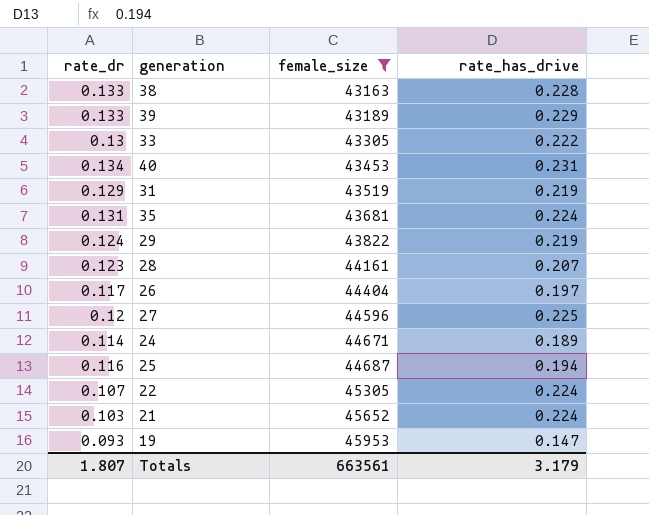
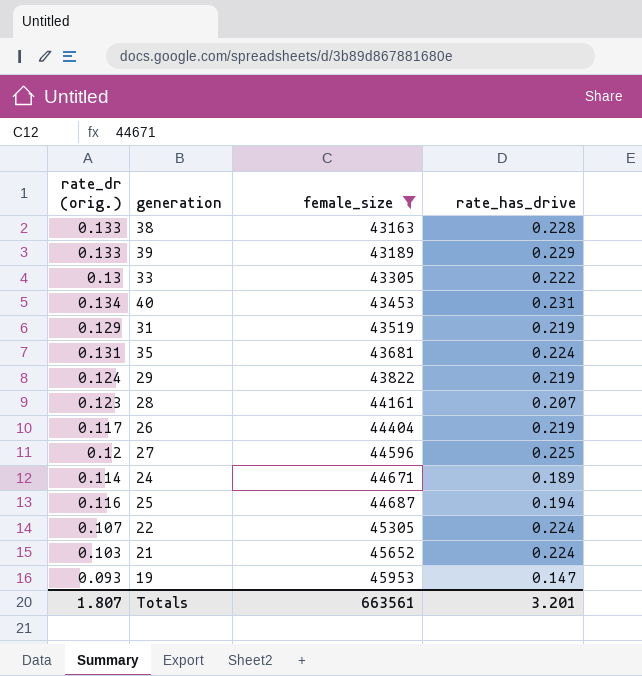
column name: rate_dr -> rate_dr (orig.)
26 | rate_has_drive: 0.197 -> 0.219
Totals | rate_has_drive: 3.179 -> 3.201

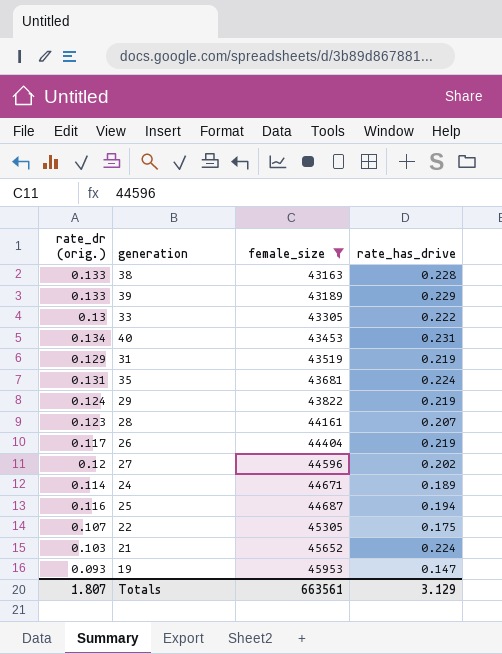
27 | rate_has_drive: 0.225 -> 0.202
22 | rate_has_drive: 0.224 -> 0.175
Totals | rate_has_drive: 3.201 -> 3.129

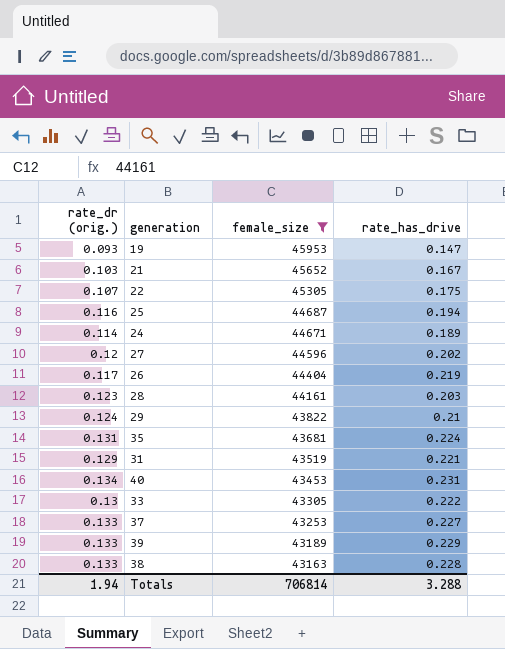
row order: female_size ascending -> female_size descending
21 | rate_has_drive: 0.224 -> 0.167
28 | rate_has_drive: 0.207 -> 0.203
29 | rate_has_drive: 0.219 -> 0.21
31 | rate_has_drive: 0.219 -> 0.221
row 37: none -> 0.133 | 43253 | 0.227
Totals | rate_dr (orig.): 1.807 -> 1.94
Totals | female_size: 663561 -> 706814
Totals | rate_has_drive: 3.129 -> 3.288

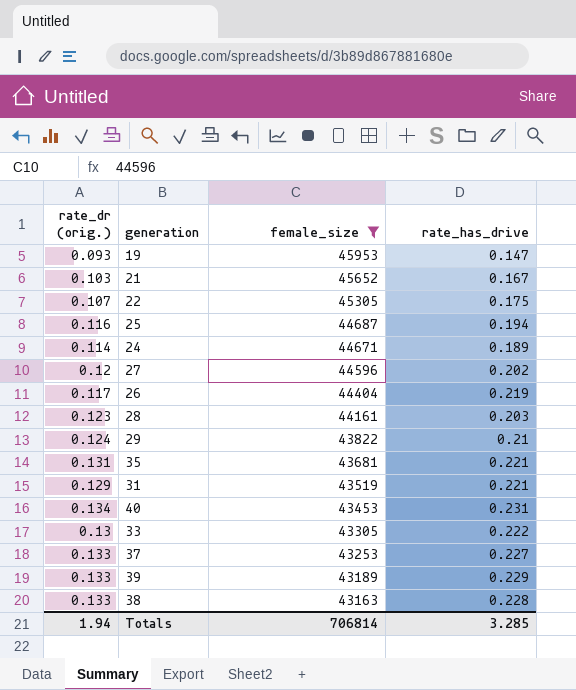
35 | rate_has_drive: 0.224 -> 0.221
Totals | rate_has_drive: 3.288 -> 3.285

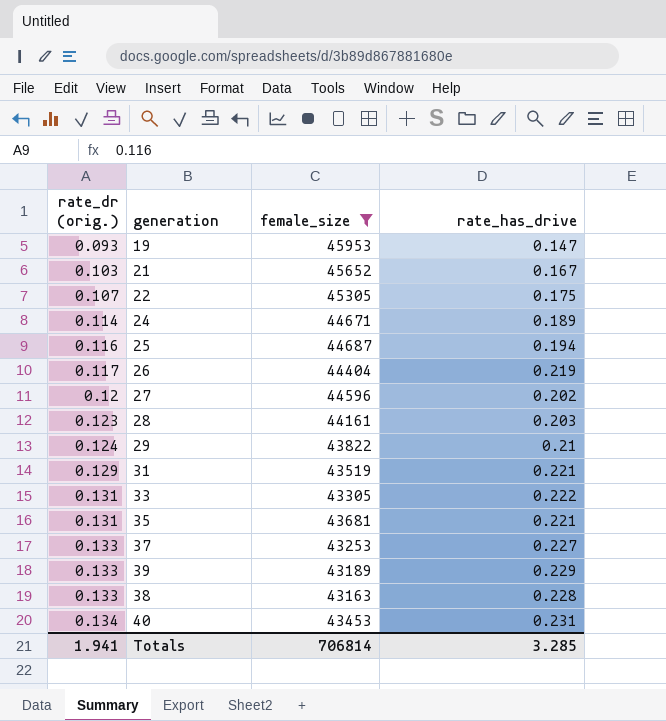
row order: female_size descending -> rate_dr (orig.) ascending
33 | rate_dr (orig.): 0.13 -> 0.131
Totals | rate_dr (orig.): 1.94 -> 1.941

